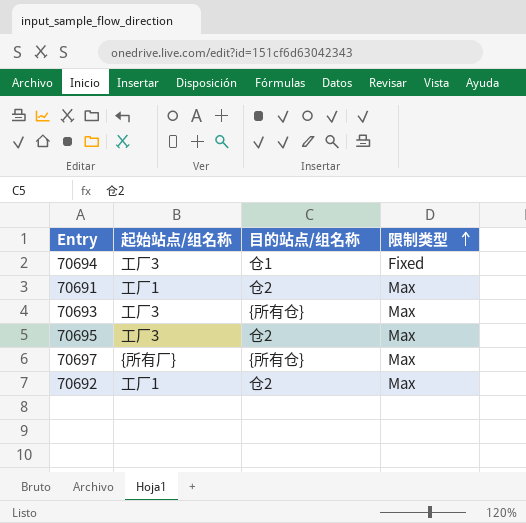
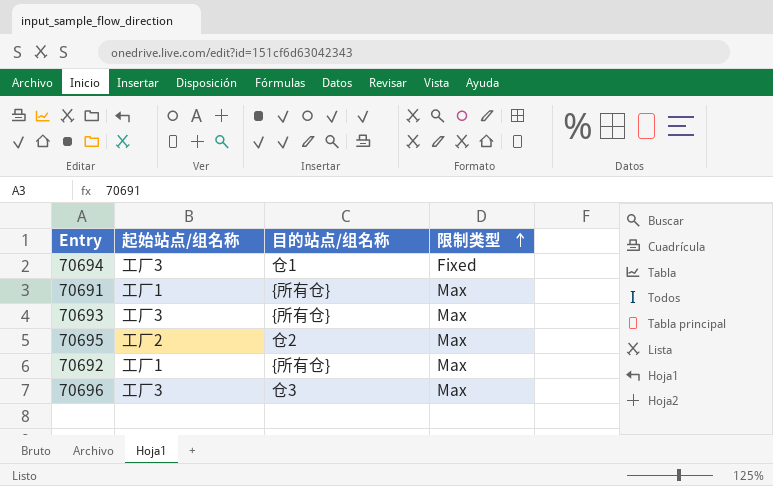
row 70697: {所有厂} | {所有仓} | Max -> none
70691 | 目的站点/组名称: 仓2 -> {所有仓}
70695 | 起始站点/组名称: 工厂3 -> 工厂2
70692 | 目的站点/组名称: 仓2 -> {所有仓}
row 70696: none -> 工厂3 | 仓3 | Max

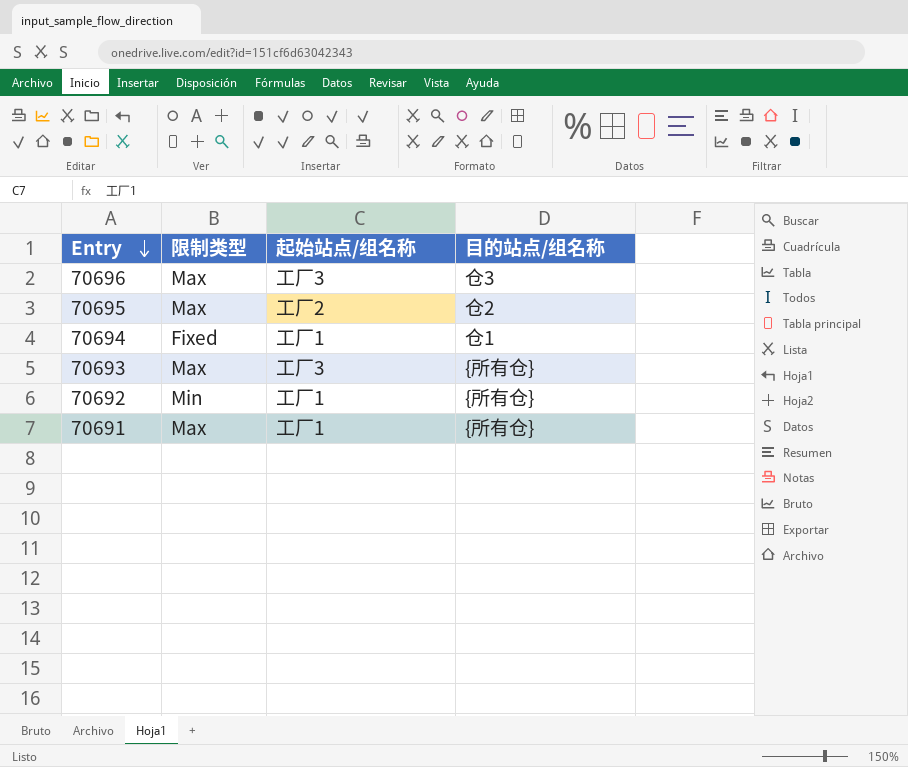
row order: 限制类型 ascending -> Entry descending
column 限制类型 | position: 4 -> 2
70694 | 起始站点/组名称: 工厂3 -> 工厂1
70692 | 限制类型: Max -> Min

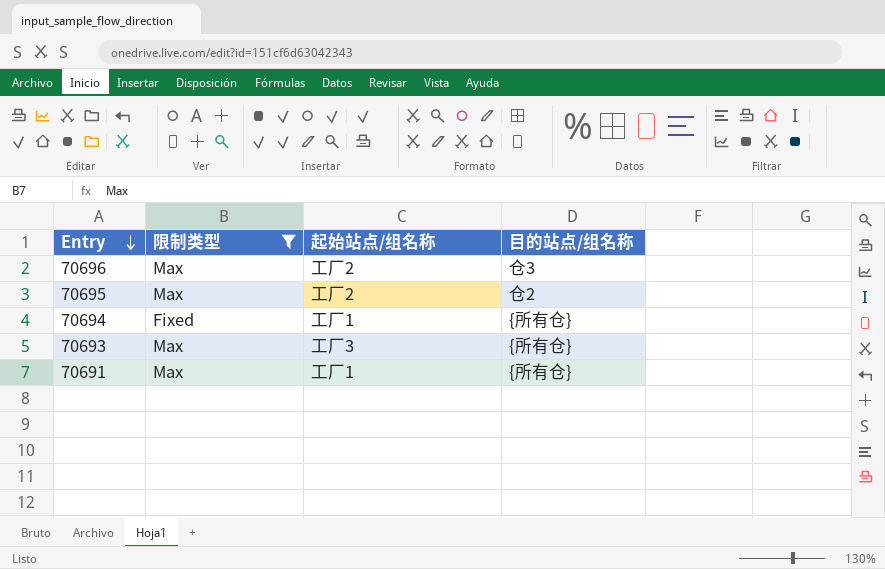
filter: none -> 限制类型 != Min
70696 | 起始站点/组名称: 工厂3 -> 工厂2
70694 | 目的站点/组名称: 仓1 -> {所有仓}

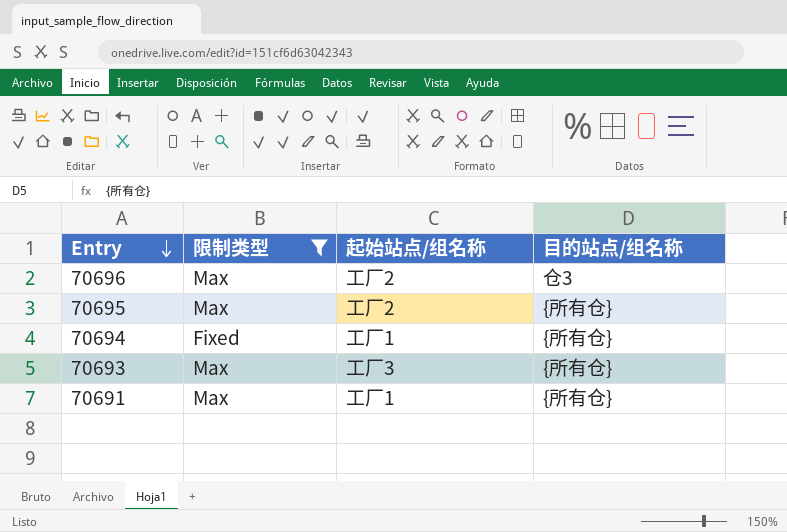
70695 | 目的站点/组名称: 仓2 -> {所有仓}

